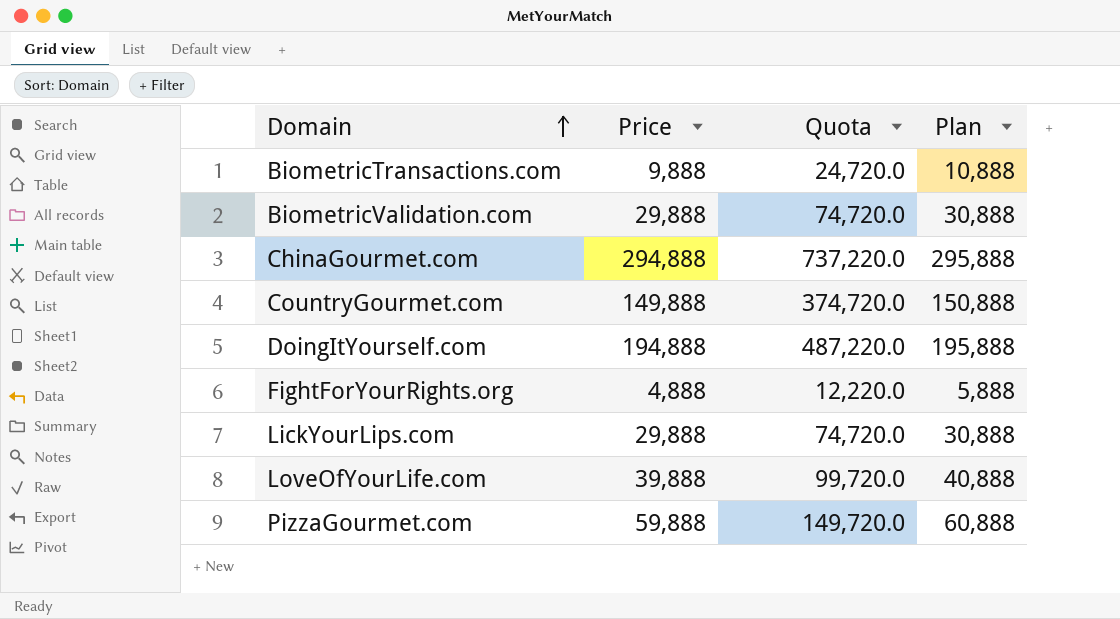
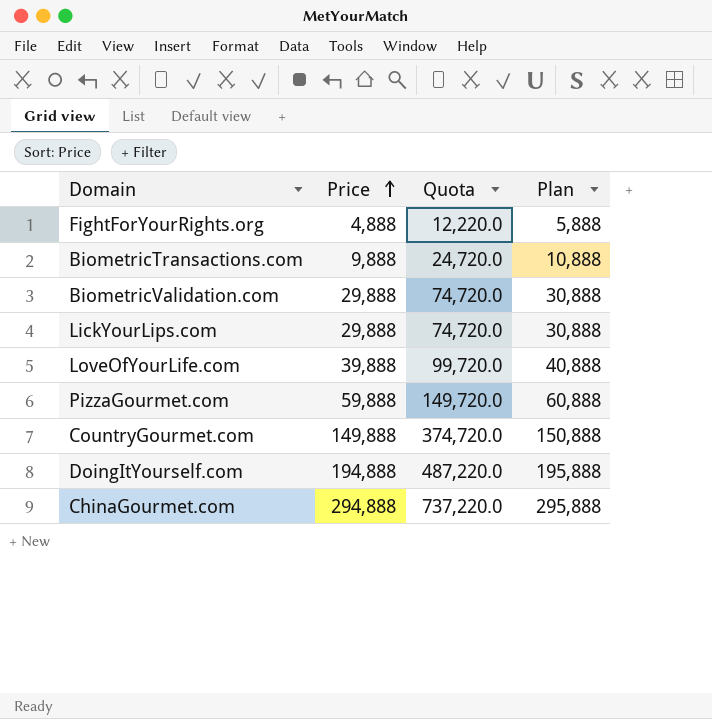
row order: Domain ascending -> Price ascending

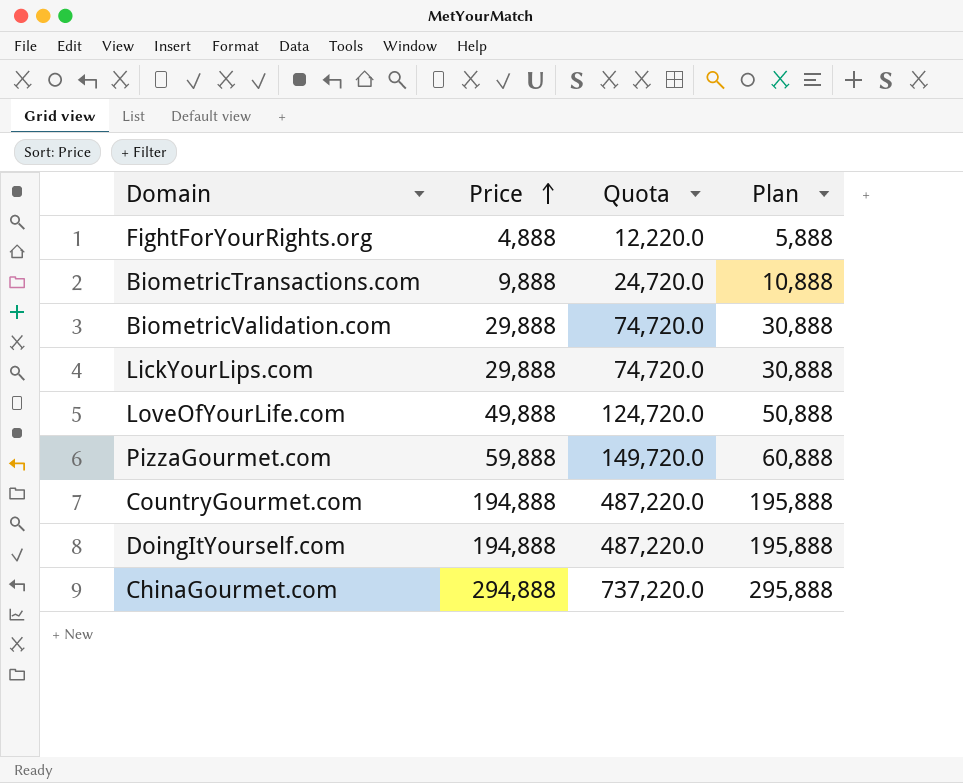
LoveOfYourLife.com | Price: 39,888 -> 49,888
LoveOfYourLife.com | Quota: 99,720.0 -> 124,720.0
LoveOfYourLife.com | Plan: 40,888 -> 50,888
CountryGourmet.com | Price: 149,888 -> 194,888
CountryGourmet.com | Quota: 374,720.0 -> 487,220.0
CountryGourmet.com | Plan: 150,888 -> 195,888

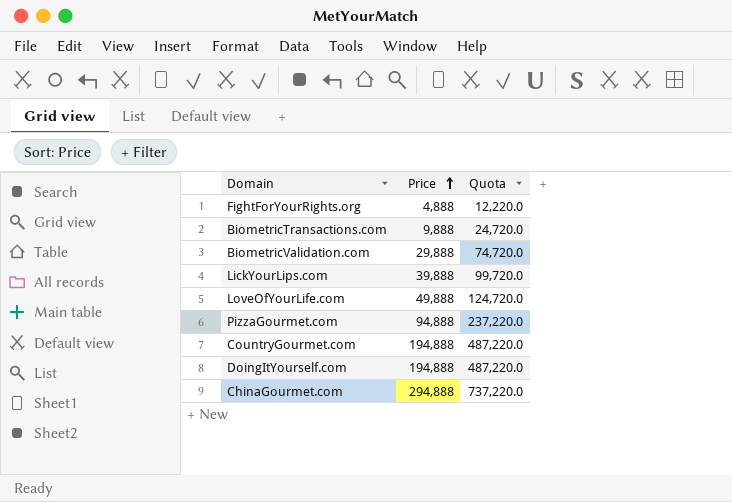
column Plan | formula: [Price] + 1000 -> none
LickYourLips.com | Price: 29,888 -> 39,888
LickYourLips.com | Quota: 74,720.0 -> 99,720.0
PizzaGourmet.com | Price: 59,888 -> 94,888
PizzaGourmet.com | Quota: 149,720.0 -> 237,220.0

